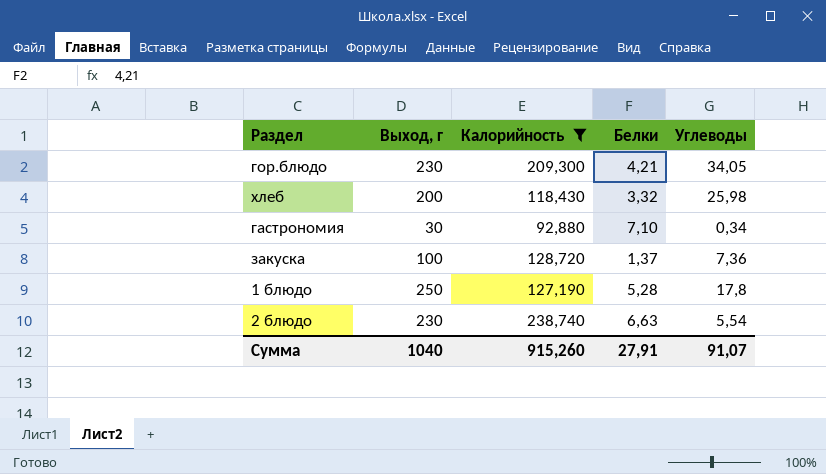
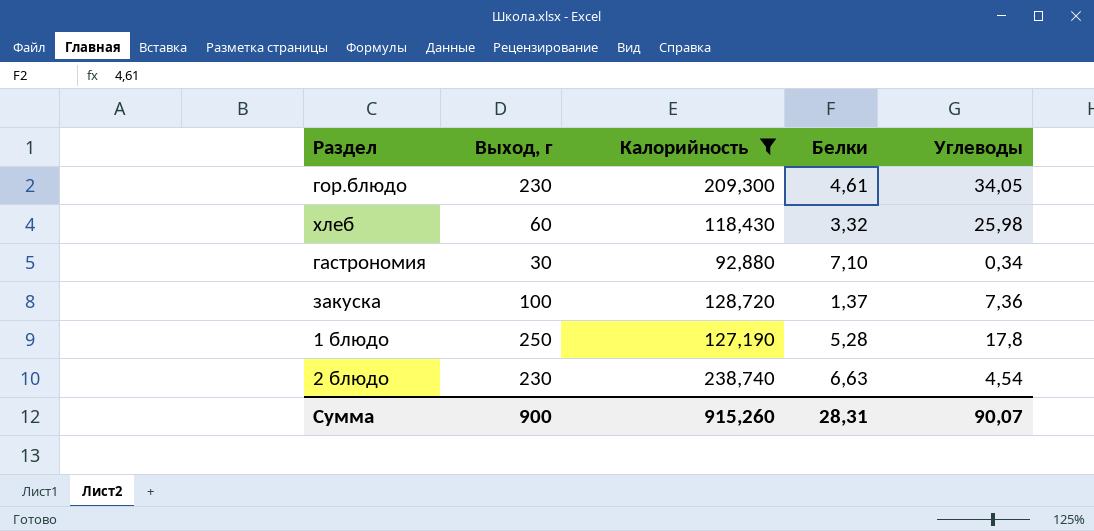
гор.блюдо | Белки: 4,21 -> 4,61
хлеб | Выход, г: 200 -> 60
2 блюдо | Углеводы: 5,54 -> 4,54
Сумма | Выход, г: 1040 -> 900
Сумма | Белки: 27,91 -> 28,31
Сумма | Углеводы: 91,07 -> 90,07

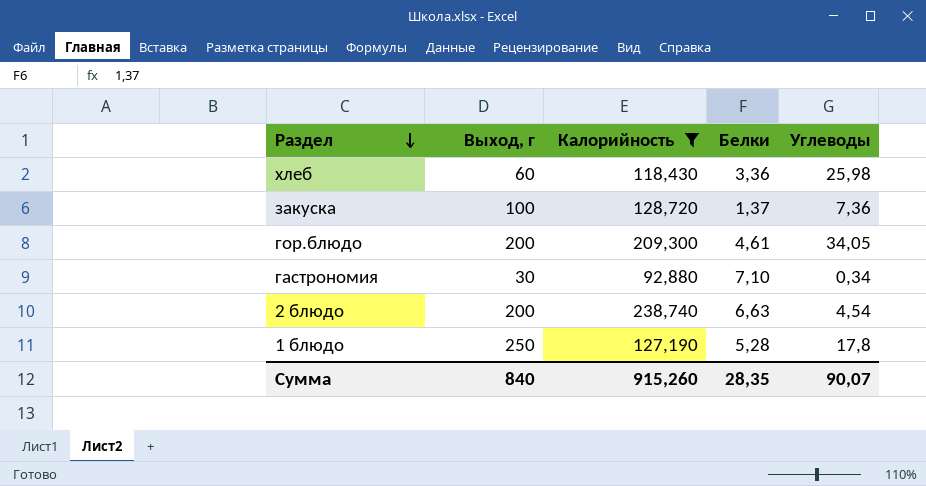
row order: none -> Раздел descending
хлеб | Белки: 3,32 -> 3,36
гор.блюдо | Выход, г: 230 -> 200
2 блюдо | Выход, г: 230 -> 200
Сумма | Выход, г: 900 -> 840
Сумма | Белки: 28,31 -> 28,35

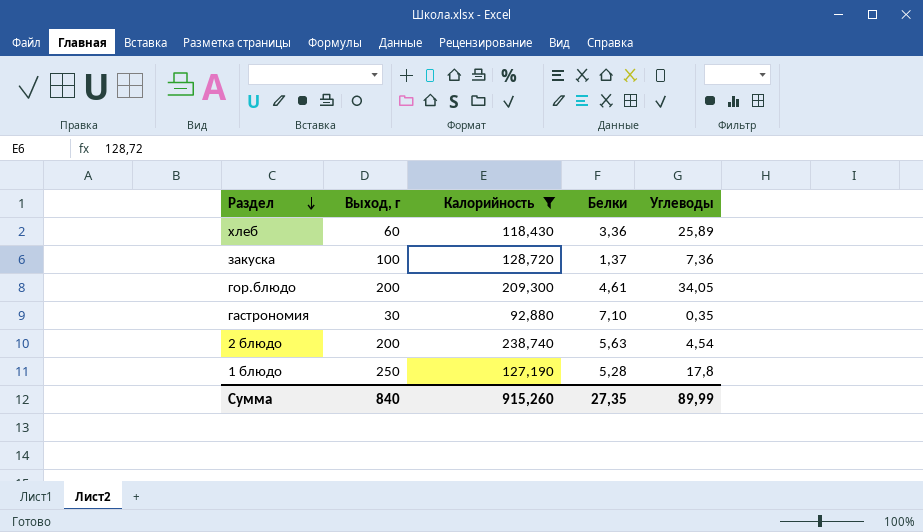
хлеб | Углеводы: 25,98 -> 25,89
гастрономия | Углеводы: 0,34 -> 0,35
2 блюдо | Белки: 6,63 -> 5,63
Сумма | Белки: 28,35 -> 27,35
Сумма | Углеводы: 90,07 -> 89,99

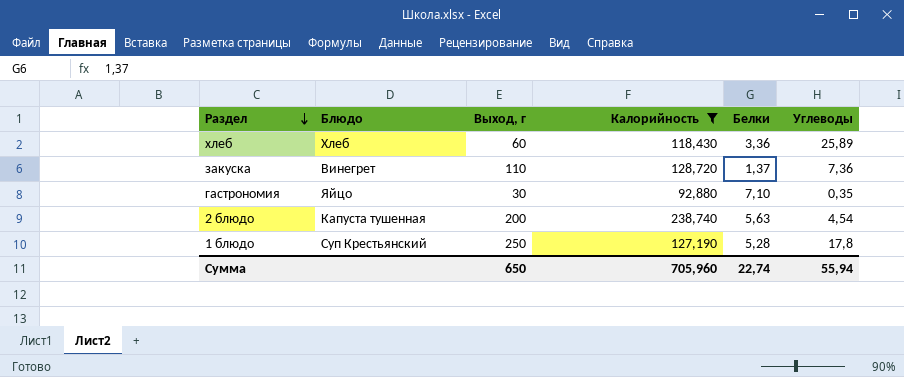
column Блюдо | position: none -> 2
row гор.блюдо: 200 | 209,300 | 4,61 | 34,05 -> none
закуска | Выход, г: 100 -> 110
Сумма | Выход, г: 840 -> 650
Сумма | Калорийность: 915,260 -> 705,960
Сумма | Белки: 27,35 -> 22,74
Сумма | Углеводы: 89,99 -> 55,94

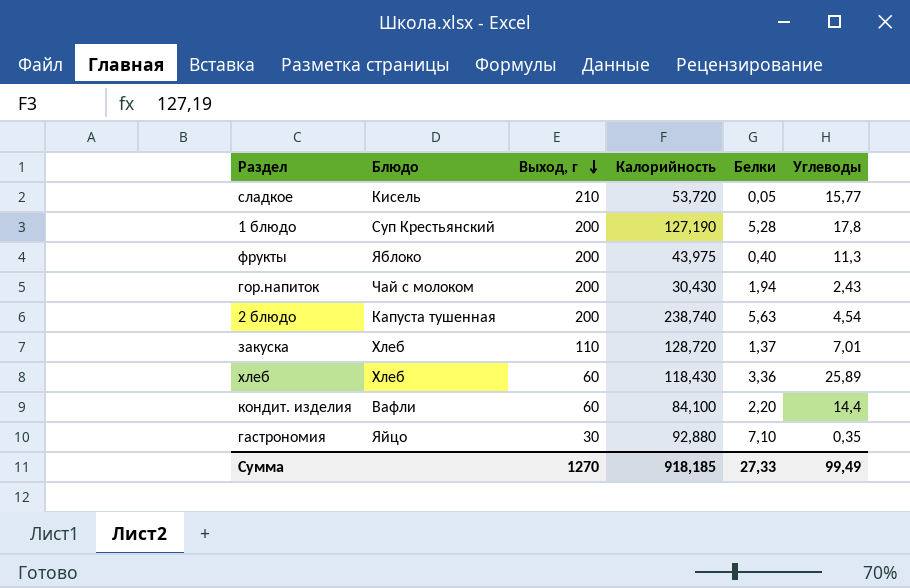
filter: Калорийность >= 92,880 -> none
row order: Раздел descending -> Выход, г descending
1 блюдо | Выход, г: 250 -> 200
закуска | Блюдо: Винегрет -> Хлеб
закуска | Углеводы: 7,36 -> 7,01
Сумма | Выход, г: 650 -> 1270
Сумма | Калорийность: 705,960 -> 918,185
Сумма | Белки: 22,74 -> 27,33
Сумма | Углеводы: 55,94 -> 99,49

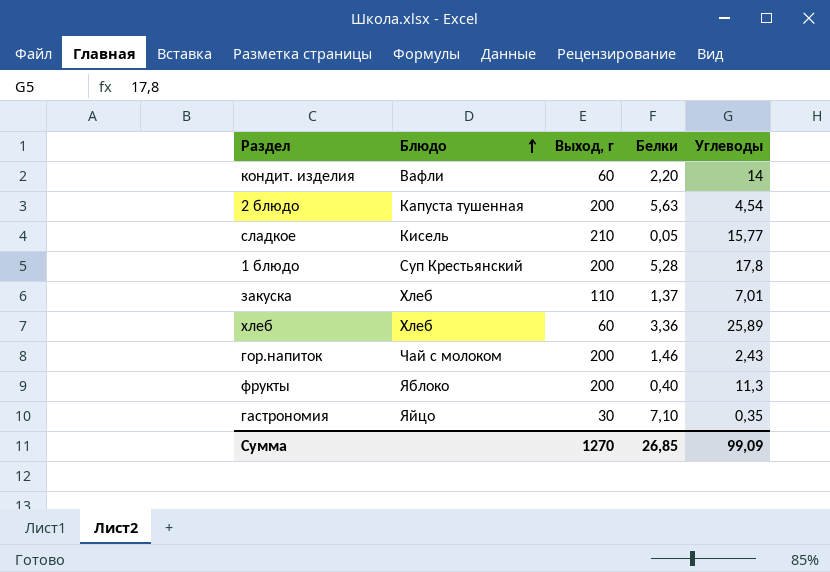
row order: Выход, г descending -> Блюдо ascending
column Калорийность | position: 4 -> none
кондит. изделия | Углеводы: 14,4 -> 14
гор.напиток | Белки: 1,94 -> 1,46
Сумма | Белки: 27,33 -> 26,85
Сумма | Углеводы: 99,49 -> 99,09

